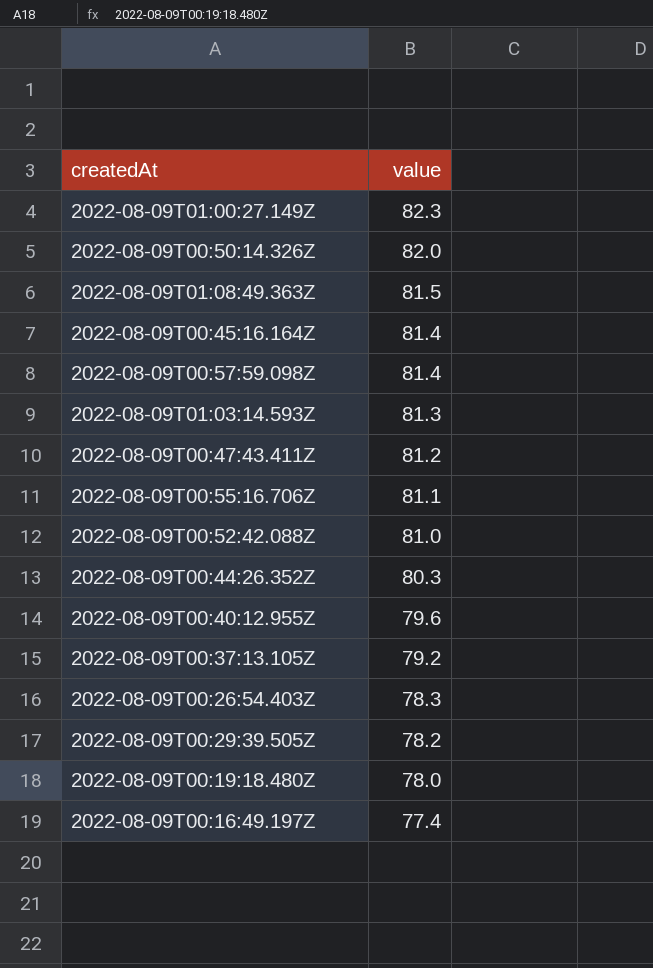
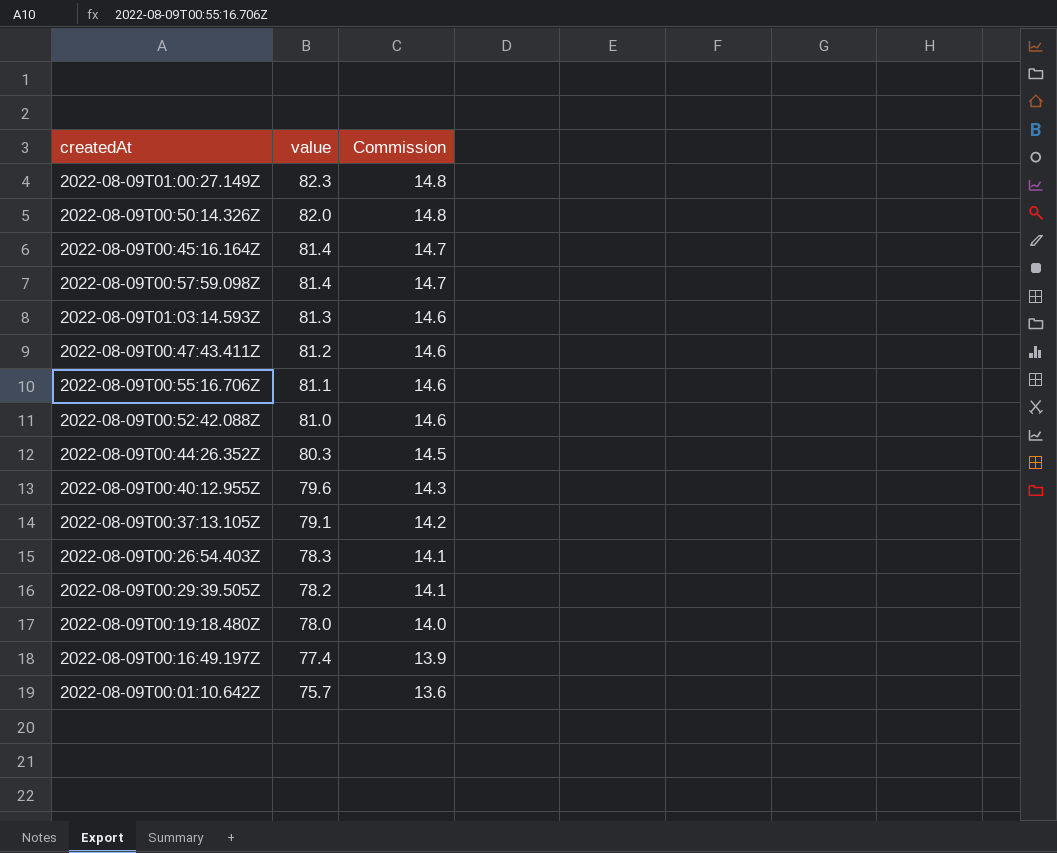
column Commission | formula: none -> [value] * 0.18
row 2022-08-09T01:08:49.363Z: 81.5 -> none
2022-08-09T00:37:13.105Z | value: 79.2 -> 79.1
row 2022-08-09T00:01:10.642Z: none -> 75.7 | 13.6

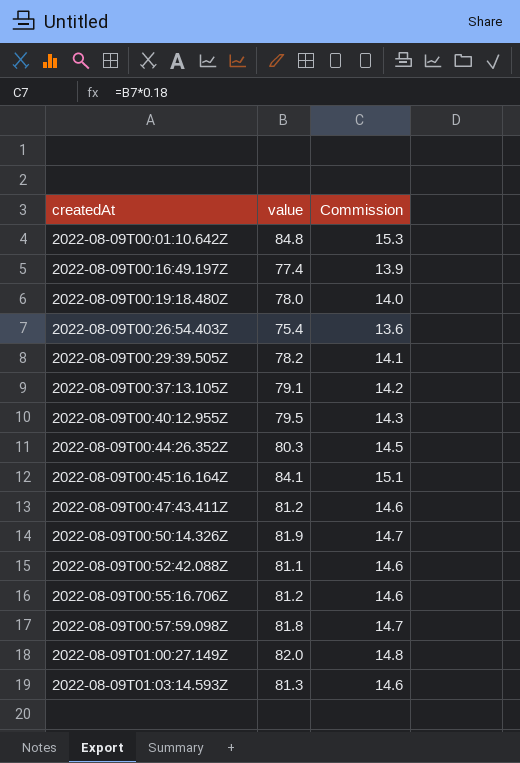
row order: value descending -> createdAt ascending
2022-08-09T00:01:10.642Z | value: 75.7 -> 84.8
2022-08-09T00:01:10.642Z | Commission: 13.6 -> 15.3
2022-08-09T00:26:54.403Z | value: 78.3 -> 75.4
2022-08-09T00:26:54.403Z | Commission: 14.1 -> 13.6
2022-08-09T00:40:12.955Z | value: 79.6 -> 79.5
2022-08-09T00:45:16.164Z | value: 81.4 -> 84.1
2022-08-09T00:45:16.164Z | Commission: 14.7 -> 15.1
2022-08-09T00:50:14.326Z | value: 82.0 -> 81.9
2022-08-09T00:50:14.326Z | Commission: 14.8 -> 14.7
2022-08-09T00:52:42.088Z | value: 81.0 -> 81.1
2022-08-09T00:55:16.706Z | value: 81.1 -> 81.2
2022-08-09T00:57:59.098Z | value: 81.4 -> 81.8
2022-08-09T01:00:27.149Z | value: 82.3 -> 82.0

